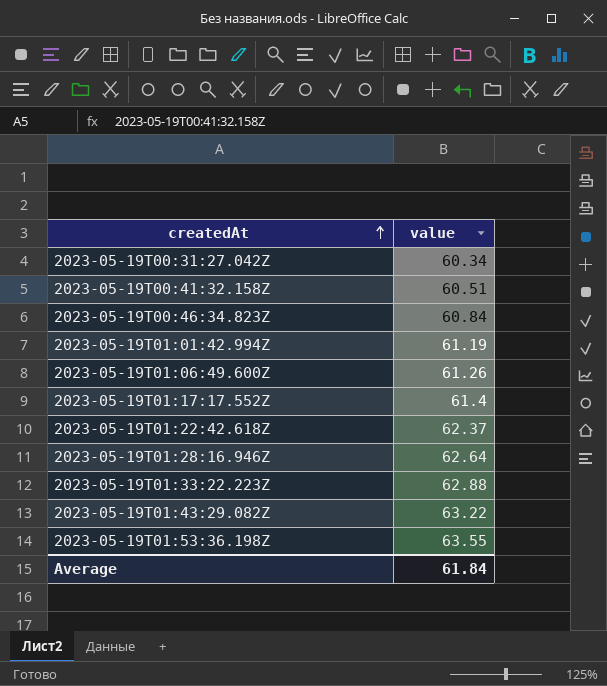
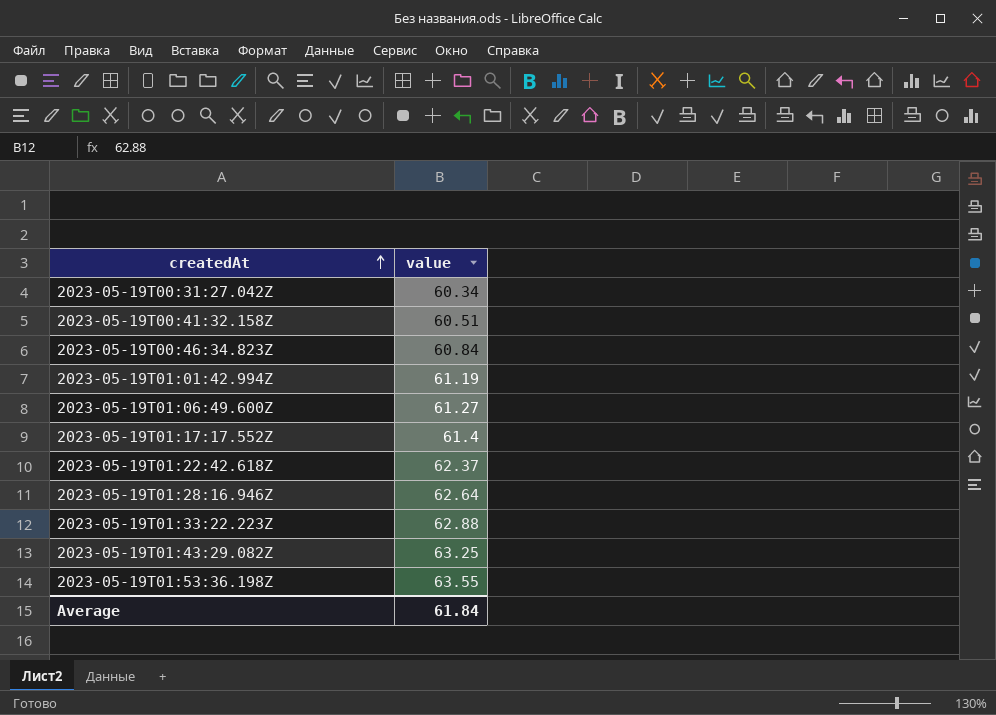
2023-05-19T01:06:49.600Z | value: 61.26 -> 61.27
2023-05-19T01:43:29.082Z | value: 63.22 -> 63.25

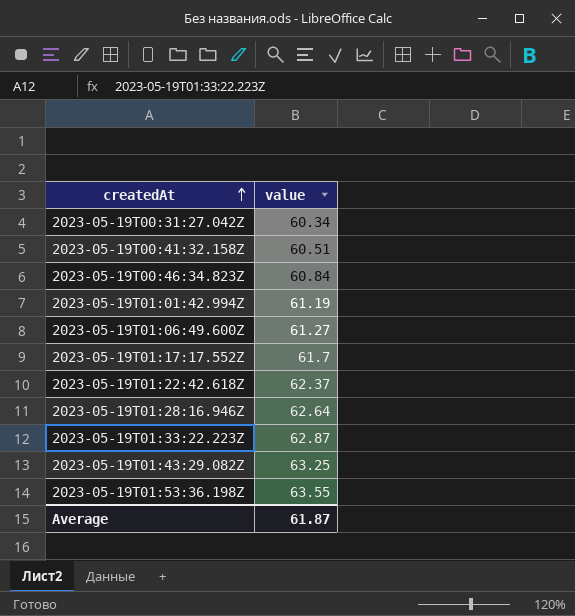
2023-05-19T01:17:17.552Z | value: 61.4 -> 61.7
2023-05-19T01:33:22.223Z | value: 62.88 -> 62.87
Average | value: 61.84 -> 61.87

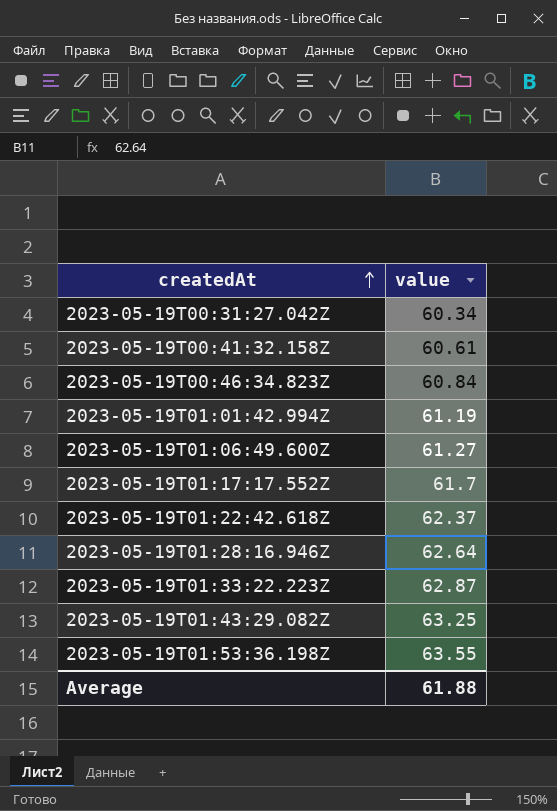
2023-05-19T00:41:32.158Z | value: 60.51 -> 60.61
Average | value: 61.87 -> 61.88

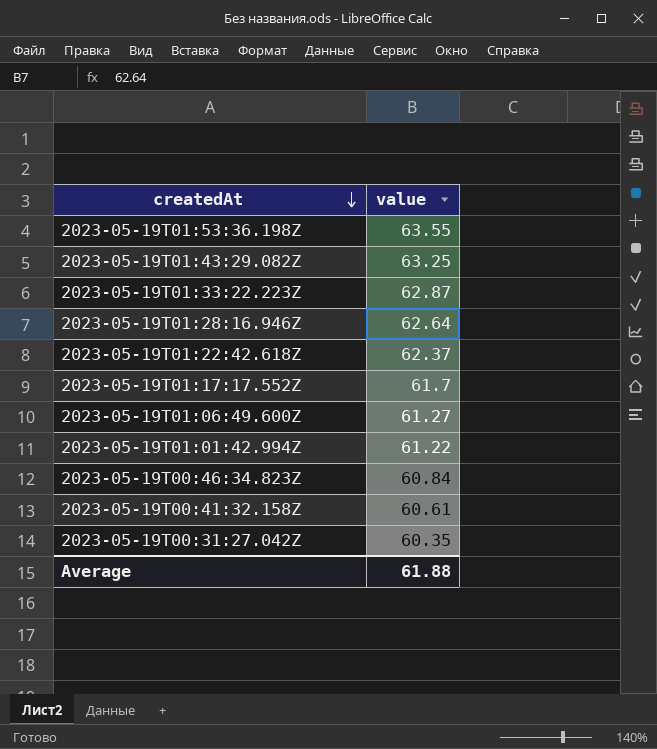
row order: createdAt ascending -> createdAt descending
2023-05-19T01:01:42.994Z | value: 61.19 -> 61.22
2023-05-19T00:31:27.042Z | value: 60.34 -> 60.35

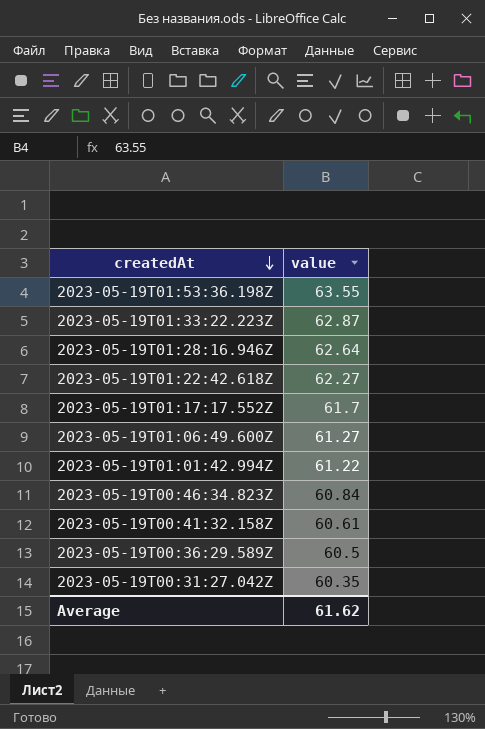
row 2023-05-19T01:43:29.082Z: 63.25 -> none
2023-05-19T01:22:42.618Z | value: 62.37 -> 62.27
row 2023-05-19T00:36:29.589Z: none -> 60.5
Average | value: 61.88 -> 61.62

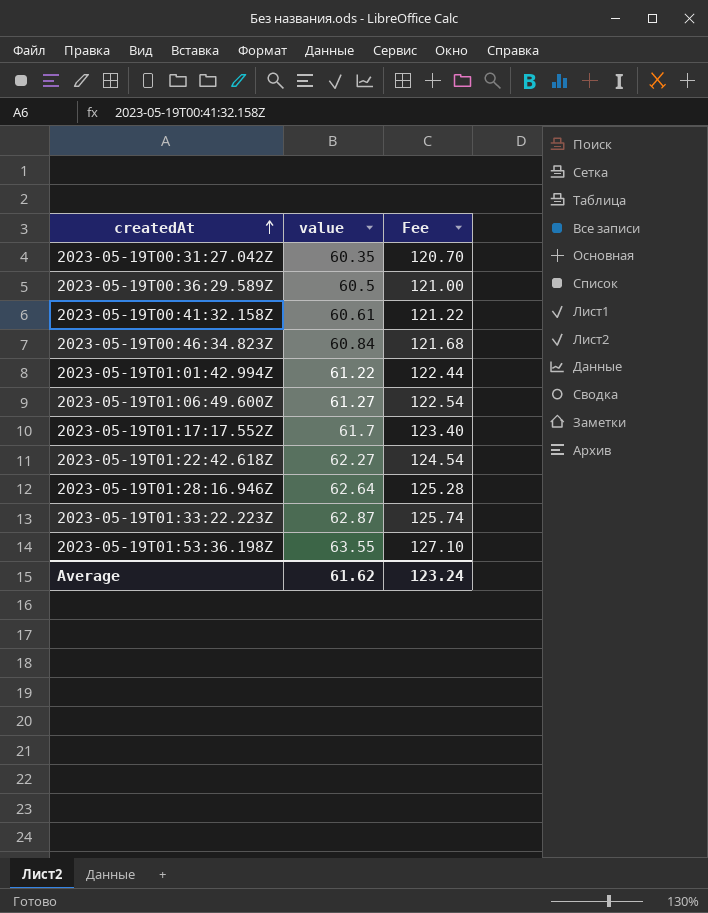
row order: createdAt descending -> createdAt ascending
column Fee | formula: none -> [value] * 2

